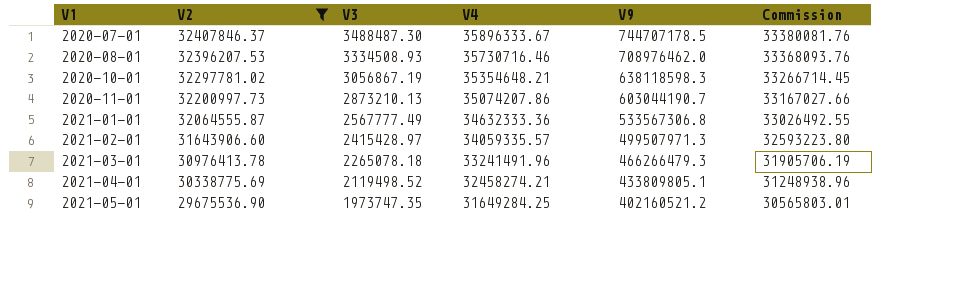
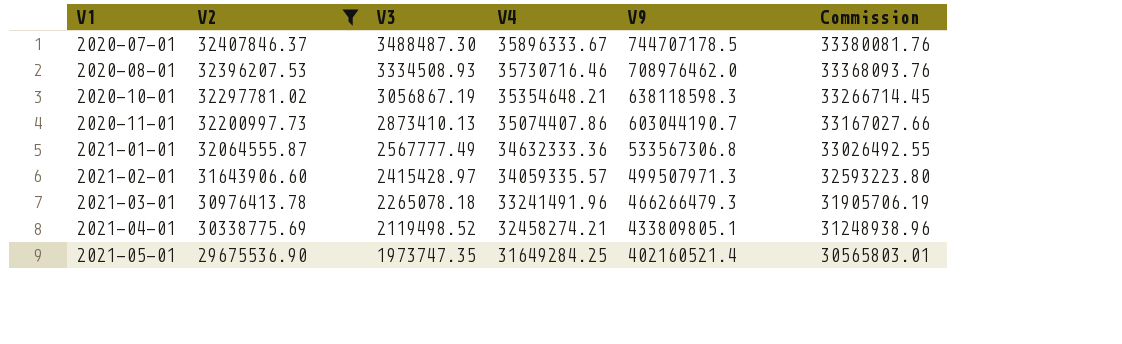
2020-11-01 | V3: 2873210.13 -> 2873410.13
2020-11-01 | V4: 35074207.86 -> 35074407.86
2021-05-01 | V9: 402160521.2 -> 402160521.4

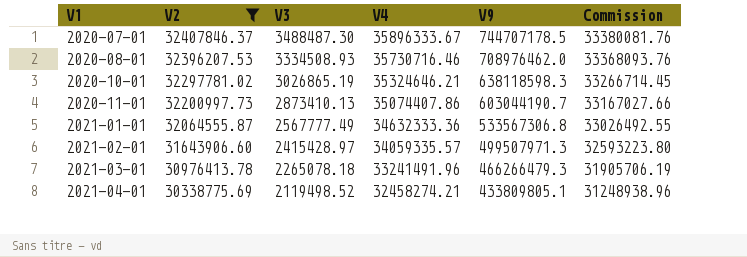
row 2021-05-01: 29675536.90 | 1973747.35 | 31649284.25 | 402160521.4 | 30565803.01 -> none
2020-10-01 | V3: 3056867.19 -> 3026865.19
2020-10-01 | V4: 35354648.21 -> 35324646.21

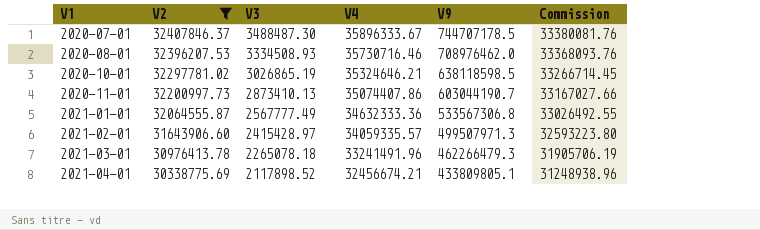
2020-10-01 | V9: 638118598.3 -> 638118598.5
2021-03-01 | V9: 466266479.3 -> 462266479.3
2021-04-01 | V3: 2119498.52 -> 2117898.52
2021-04-01 | V4: 32458274.21 -> 32456674.21

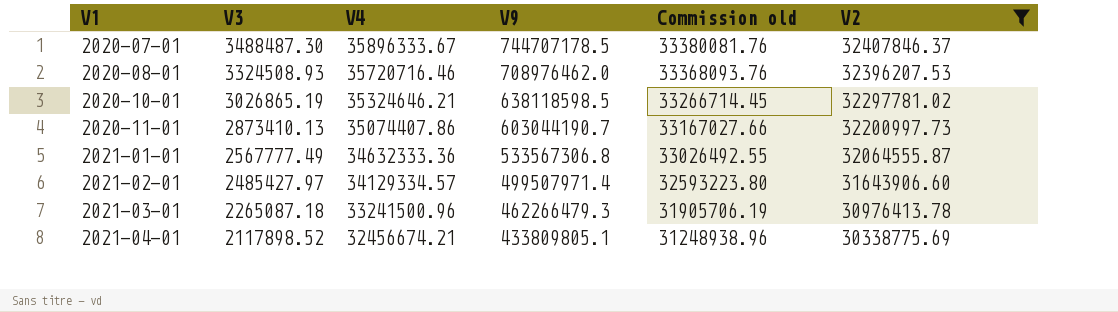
column name: Commission -> Commission old
column V2 | position: 2 -> 6
2020-08-01 | V3: 3334508.93 -> 3324508.93
2020-08-01 | V4: 35730716.46 -> 35720716.46
2021-02-01 | V3: 2415428.97 -> 2485427.97
2021-02-01 | V4: 34059335.57 -> 34129334.57
2021-02-01 | V9: 499507971.3 -> 499507971.4
2021-03-01 | V3: 2265078.18 -> 2265087.18
2021-03-01 | V4: 33241491.96 -> 33241500.96

